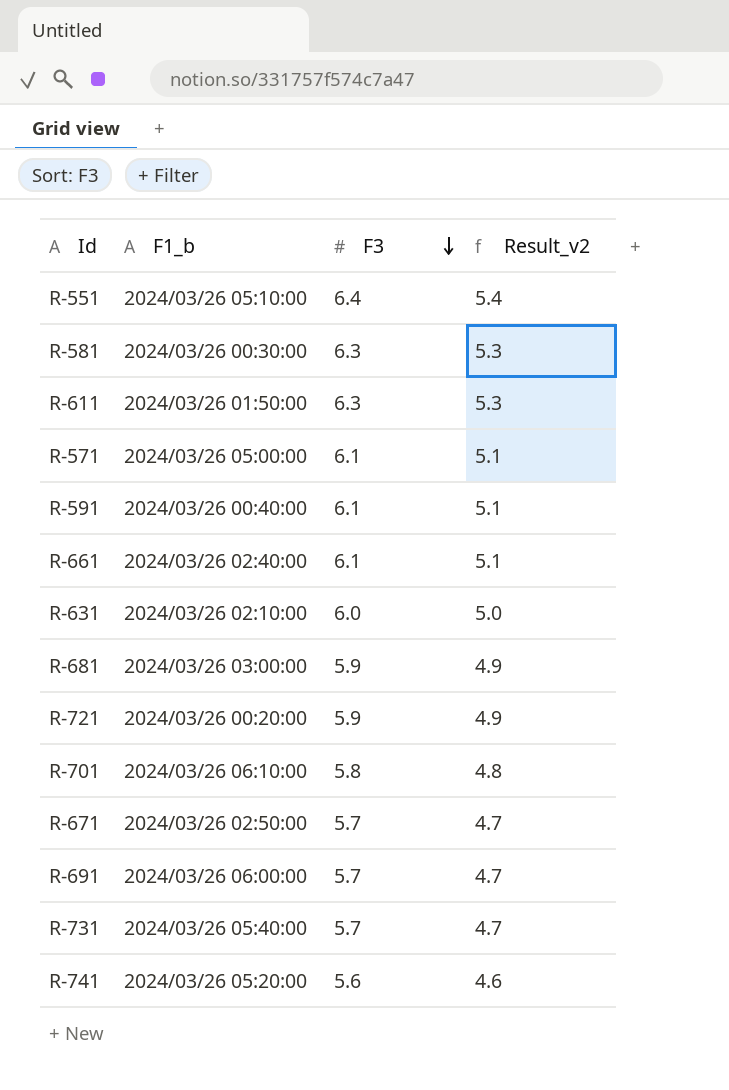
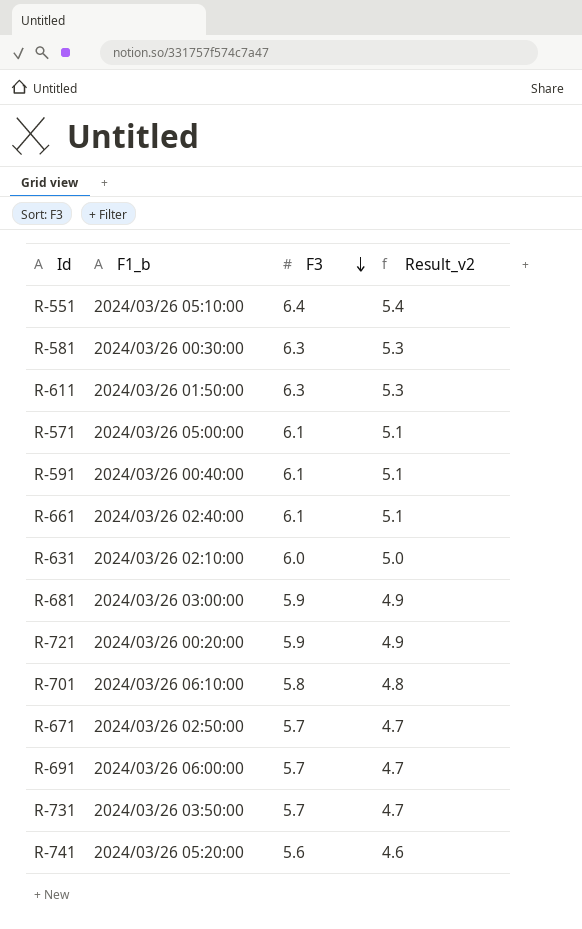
R-731 | F1_b: 2024/03/26 05:40:00 -> 2024/03/26 03:50:00

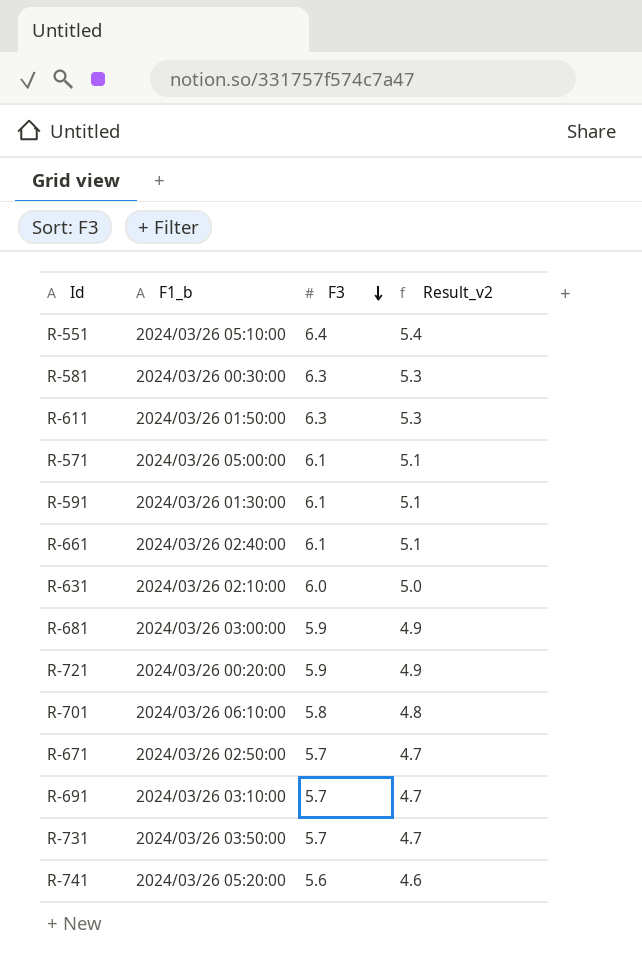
R-591 | F1_b: 2024/03/26 00:40:00 -> 2024/03/26 01:30:00
R-691 | F1_b: 2024/03/26 06:00:00 -> 2024/03/26 03:10:00

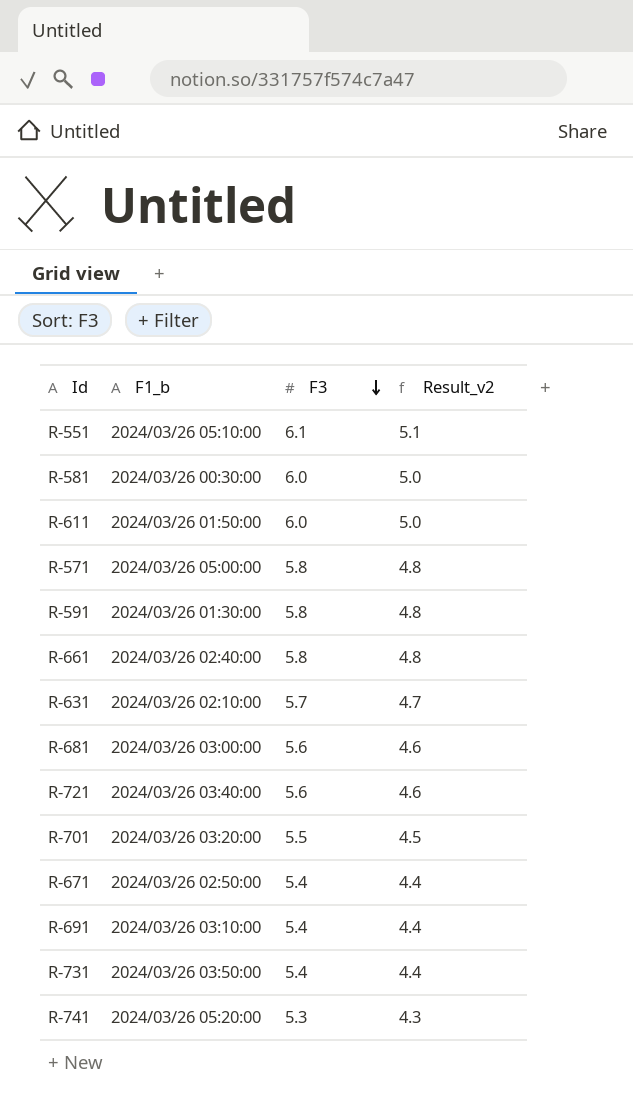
R-551 | F3: 6.4 -> 6.1
R-551 | Result_v2: 5.4 -> 5.1
R-581 | F3: 6.3 -> 6.0
R-581 | Result_v2: 5.3 -> 5.0
R-611 | F3: 6.3 -> 6.0
R-611 | Result_v2: 5.3 -> 5.0
R-571 | F3: 6.1 -> 5.8
R-571 | Result_v2: 5.1 -> 4.8
R-591 | F3: 6.1 -> 5.8
R-591 | Result_v2: 5.1 -> 4.8
R-661 | F3: 6.1 -> 5.8
R-661 | Result_v2: 5.1 -> 4.8
R-631 | F3: 6.0 -> 5.7
R-631 | Result_v2: 5.0 -> 4.7
R-681 | F3: 5.9 -> 5.6
R-681 | Result_v2: 4.9 -> 4.6
R-721 | F1_b: 2024/03/26 00:20:00 -> 2024/03/26 03:40:00
R-721 | F3: 5.9 -> 5.6
R-721 | Result_v2: 4.9 -> 4.6
R-701 | F1_b: 2024/03/26 06:10:00 -> 2024/03/26 03:20:00
R-701 | F3: 5.8 -> 5.5
R-701 | Result_v2: 4.8 -> 4.5
R-671 | F3: 5.7 -> 5.4
R-671 | Result_v2: 4.7 -> 4.4
R-691 | F3: 5.7 -> 5.4
R-691 | Result_v2: 4.7 -> 4.4
R-731 | F3: 5.7 -> 5.4
R-731 | Result_v2: 4.7 -> 4.4
R-741 | F3: 5.6 -> 5.3
R-741 | Result_v2: 4.6 -> 4.3

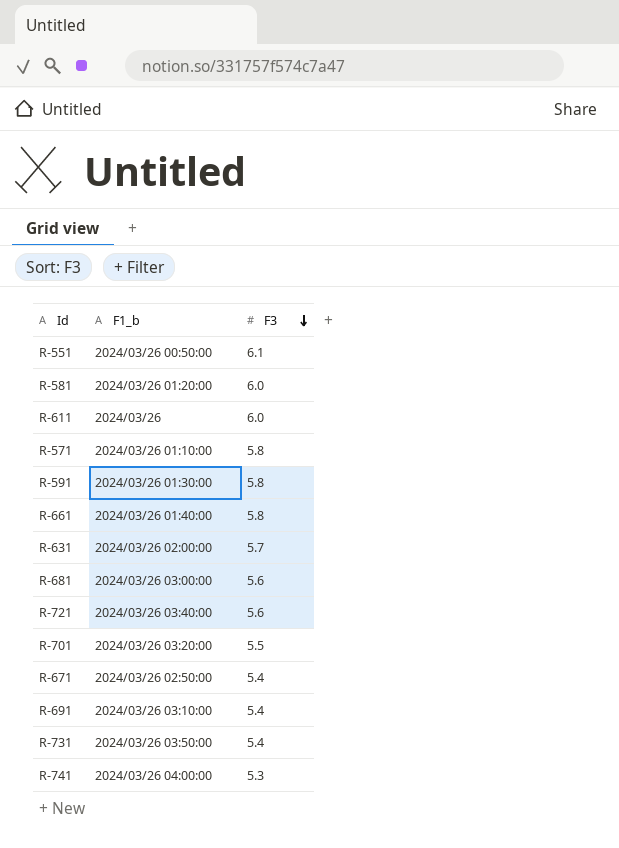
column Result_v2 | formula: [F3] - 1 -> none
R-551 | F1_b: 2024/03/26 05:10:00 -> 2024/03/26 00:50:00
R-581 | F1_b: 2024/03/26 00:30:00 -> 2024/03/26 01:20:00
R-611 | F1_b: 2024/03/26 01:50:00 -> 2024/03/26
R-571 | F1_b: 2024/03/26 05:00:00 -> 2024/03/26 01:10:00
R-661 | F1_b: 2024/03/26 02:40:00 -> 2024/03/26 01:40:00
R-631 | F1_b: 2024/03/26 02:10:00 -> 2024/03/26 02:00:00
R-741 | F1_b: 2024/03/26 05:20:00 -> 2024/03/26 04:00:00

